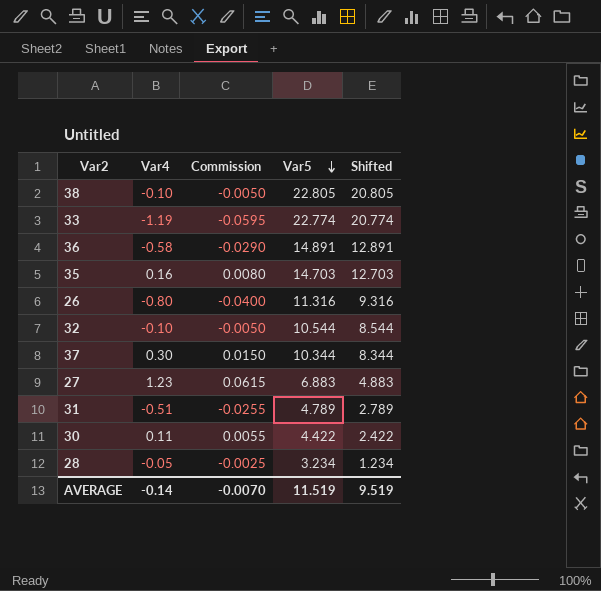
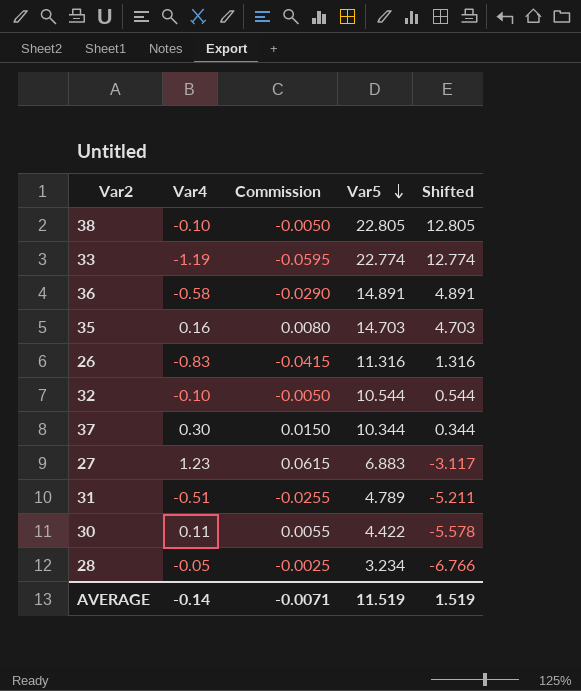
column Shifted | formula: [Var5] - 2 -> [Var5] - 10
26 | Var4: -0.80 -> -0.83
26 | Commission: -0.0400 -> -0.0415
AVERAGE | Commission: -0.0070 -> -0.0071
AVERAGE | Shifted: 9.519 -> 1.519

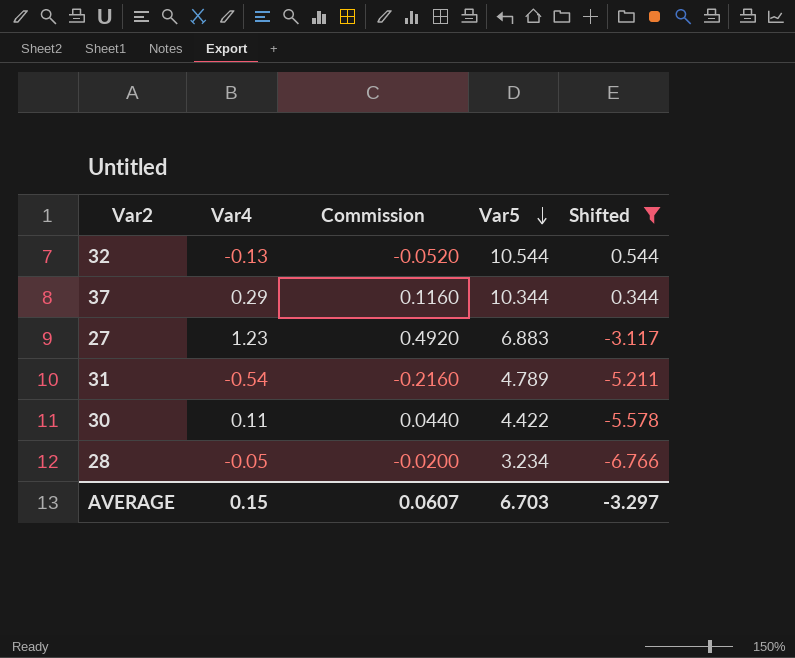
filter: none -> Shifted <= 0.544
column Commission | formula: [Var4] * 0.05 -> [Var4] * 0.4
32 | Var4: -0.10 -> -0.13
37 | Var4: 0.30 -> 0.29
31 | Var4: -0.51 -> -0.54
AVERAGE | Var4: -0.14 -> 0.15
AVERAGE | Commission: -0.0071 -> 0.0607
AVERAGE | Var5: 11.519 -> 6.703
AVERAGE | Shifted: 1.519 -> -3.297

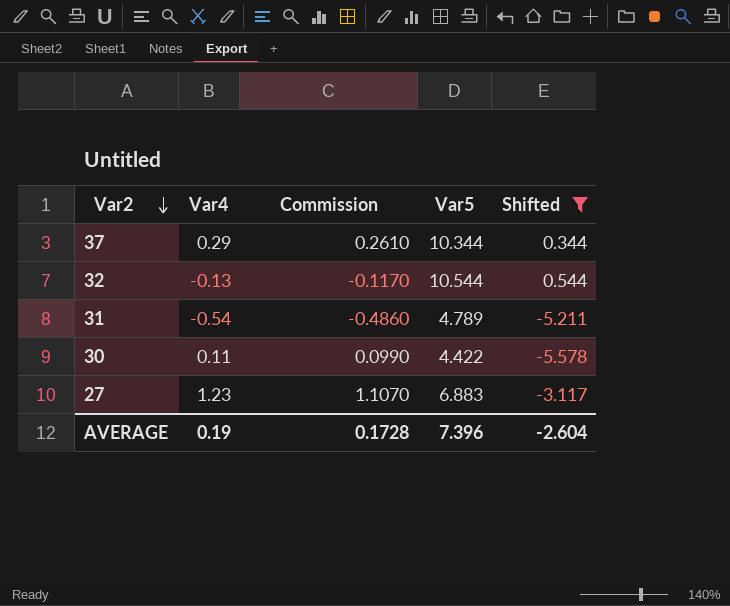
row order: Var5 descending -> Var2 descending
column Commission | formula: [Var4] * 0.4 -> [Var4] * 0.9
row 28: -0.05 | -0.0200 | 3.234 | -6.766 -> none
AVERAGE | Var4: 0.15 -> 0.19
AVERAGE | Commission: 0.0607 -> 0.1728
AVERAGE | Var5: 6.703 -> 7.396
AVERAGE | Shifted: -3.297 -> -2.604

